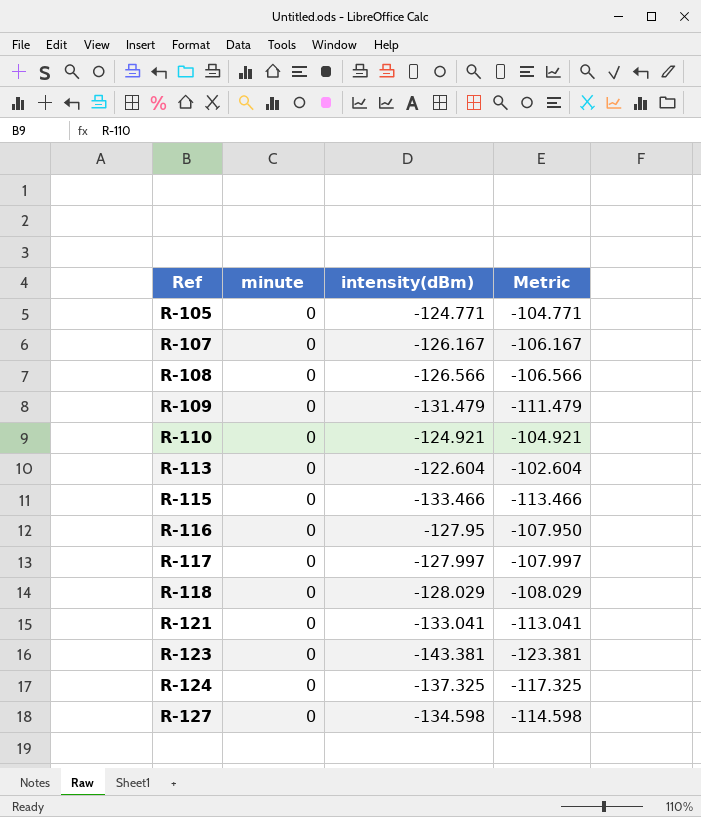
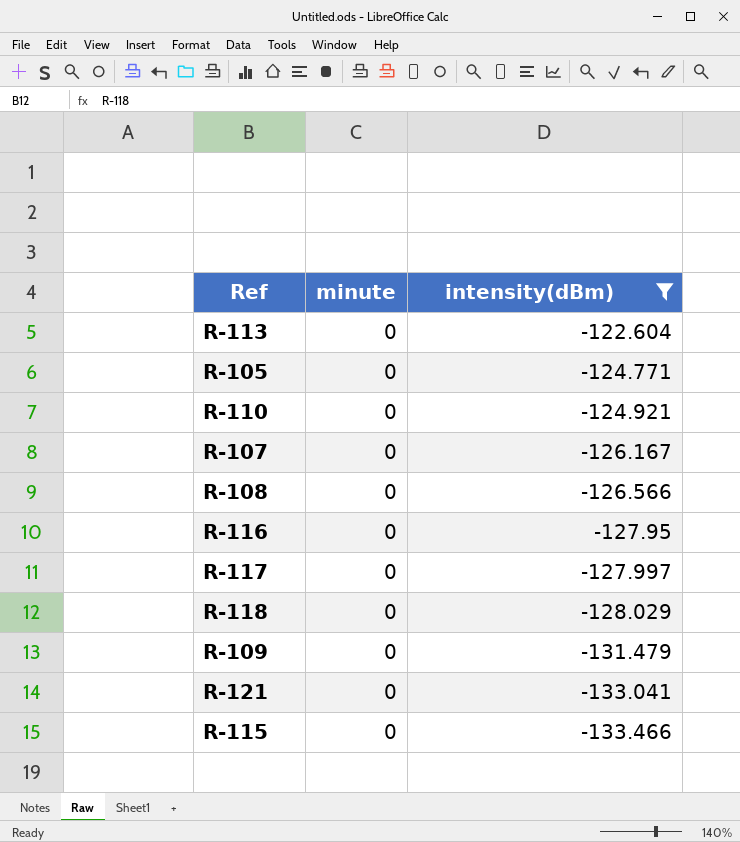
filter: none -> intensity(dBm) >= -133.466
row order: Ref ascending -> intensity(dBm) descending
column Metric | formula: [intensity(dBm)] + 20 -> none

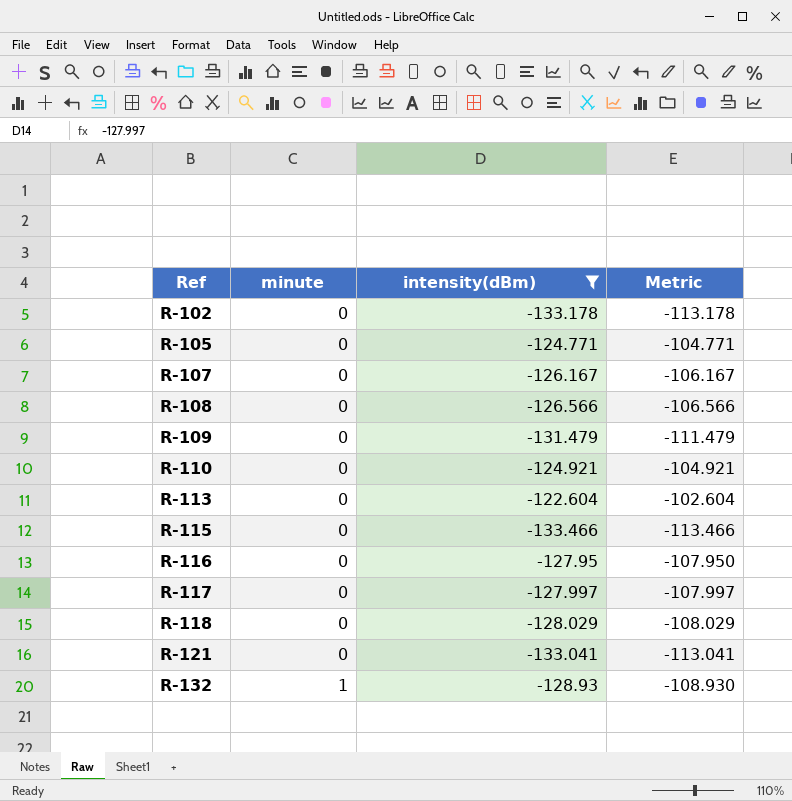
row order: intensity(dBm) descending -> Ref ascending
column Metric | formula: none -> [intensity(dBm)] + 20
row R-102: none -> 0 | -133.178 | -113.178
row R-132: none -> 1 | -128.93 | -108.930

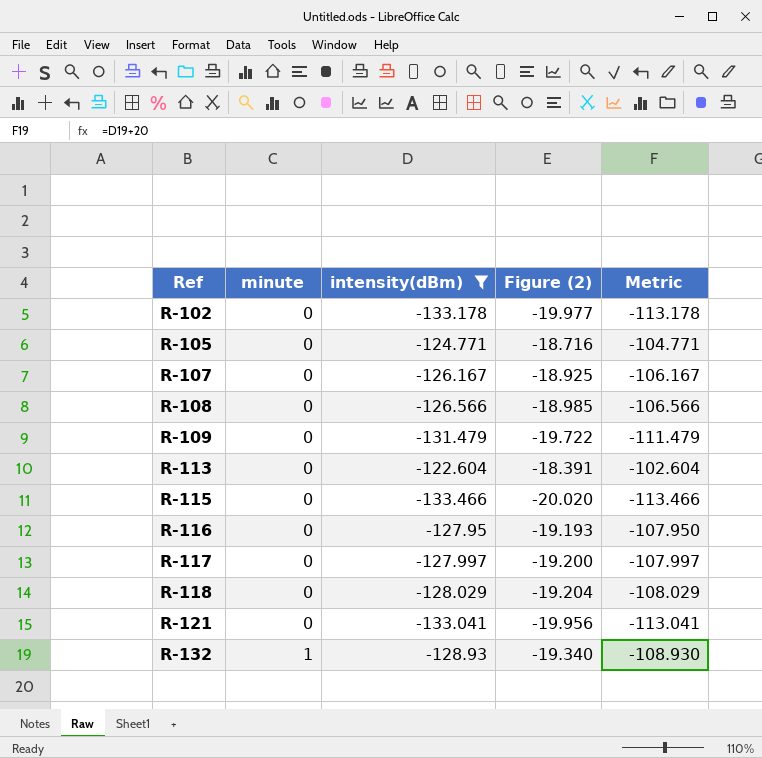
column Figure (2) | formula: none -> [intensity(dBm)] * 0.15
row R-110: 0 | -124.921 | -104.921 -> none

